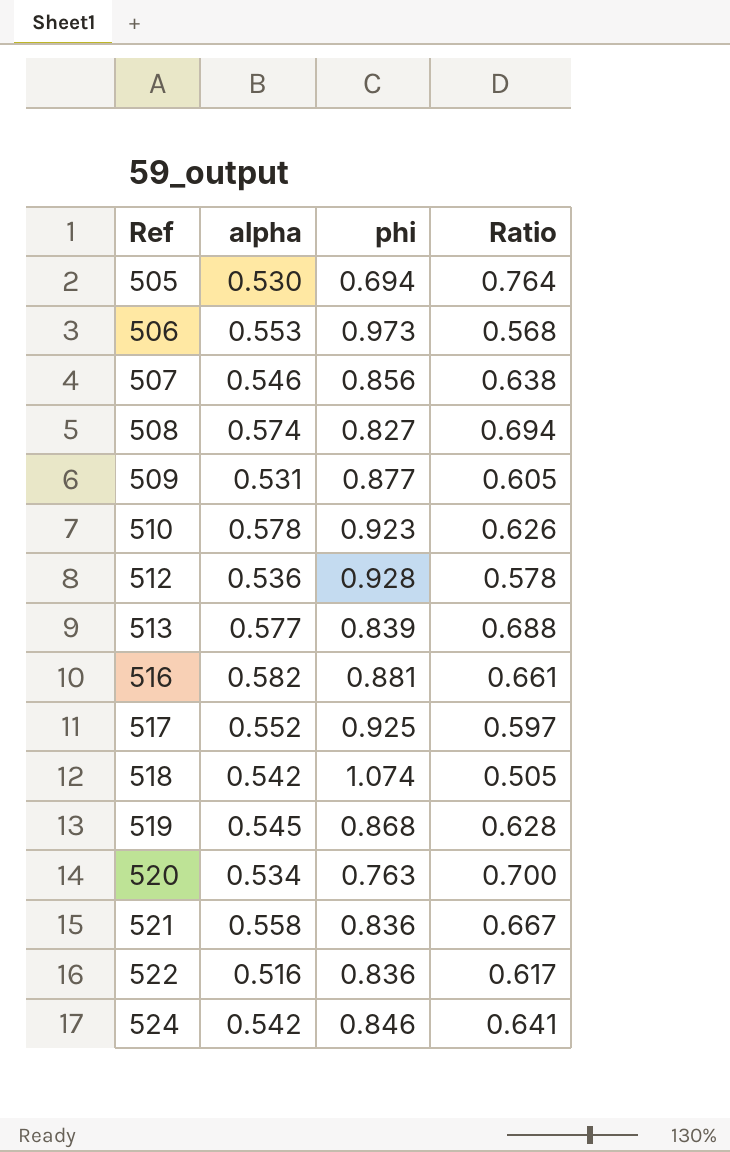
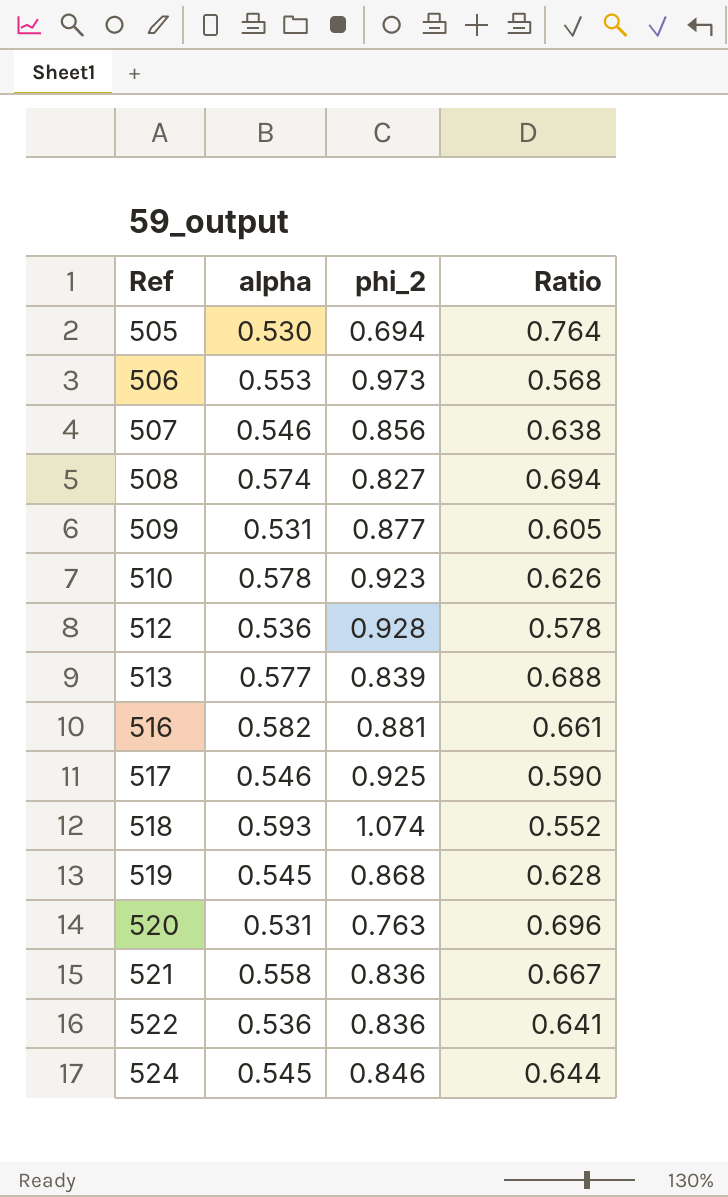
column name: phi -> phi_2
517 | alpha: 0.552 -> 0.546
517 | Ratio: 0.597 -> 0.590
518 | alpha: 0.542 -> 0.593
518 | Ratio: 0.505 -> 0.552
520 | alpha: 0.534 -> 0.531
520 | Ratio: 0.700 -> 0.696
522 | alpha: 0.516 -> 0.536
522 | Ratio: 0.617 -> 0.641
524 | alpha: 0.542 -> 0.545
524 | Ratio: 0.641 -> 0.644

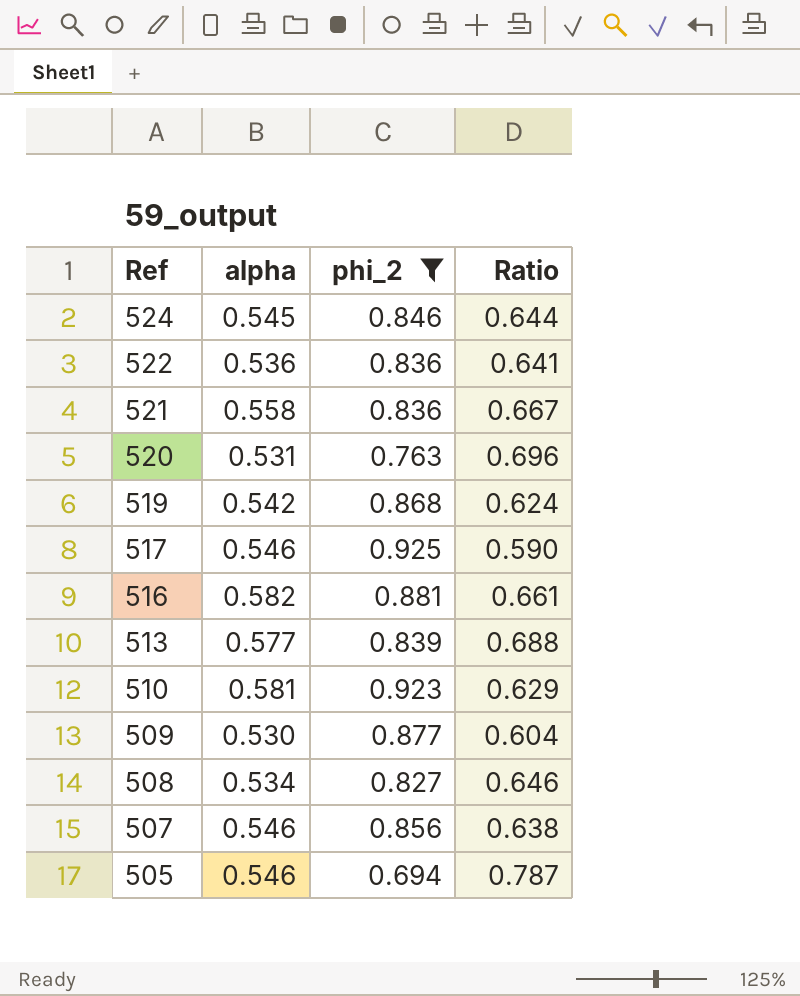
filter: none -> phi_2 <= 0.925
row order: Ref ascending -> Ref descending
519 | alpha: 0.545 -> 0.542
519 | Ratio: 0.628 -> 0.624
510 | alpha: 0.578 -> 0.581
510 | Ratio: 0.626 -> 0.629
509 | alpha: 0.531 -> 0.530
509 | Ratio: 0.605 -> 0.604
508 | alpha: 0.574 -> 0.534
508 | Ratio: 0.694 -> 0.646
505 | alpha: 0.530 -> 0.546
505 | Ratio: 0.764 -> 0.787

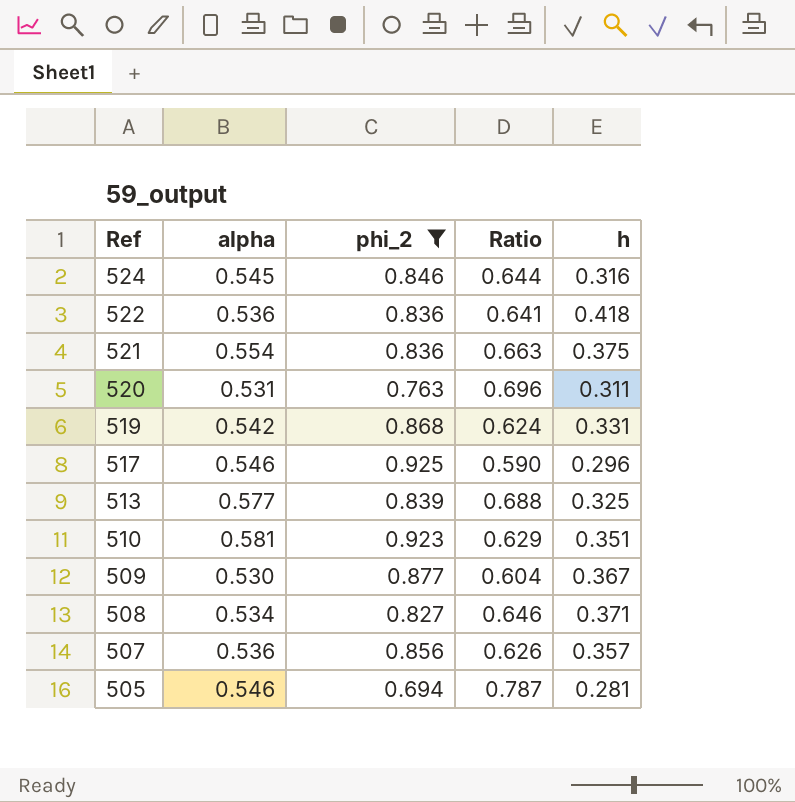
column h | position: none -> 5
row 516: 0.582 | 0.881 | 0.661 -> none
521 | alpha: 0.558 -> 0.554
521 | Ratio: 0.667 -> 0.663
507 | alpha: 0.546 -> 0.536
507 | Ratio: 0.638 -> 0.626

